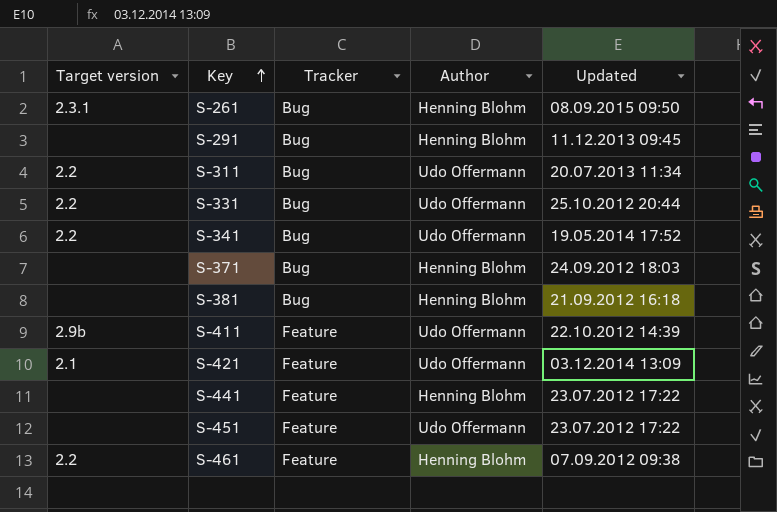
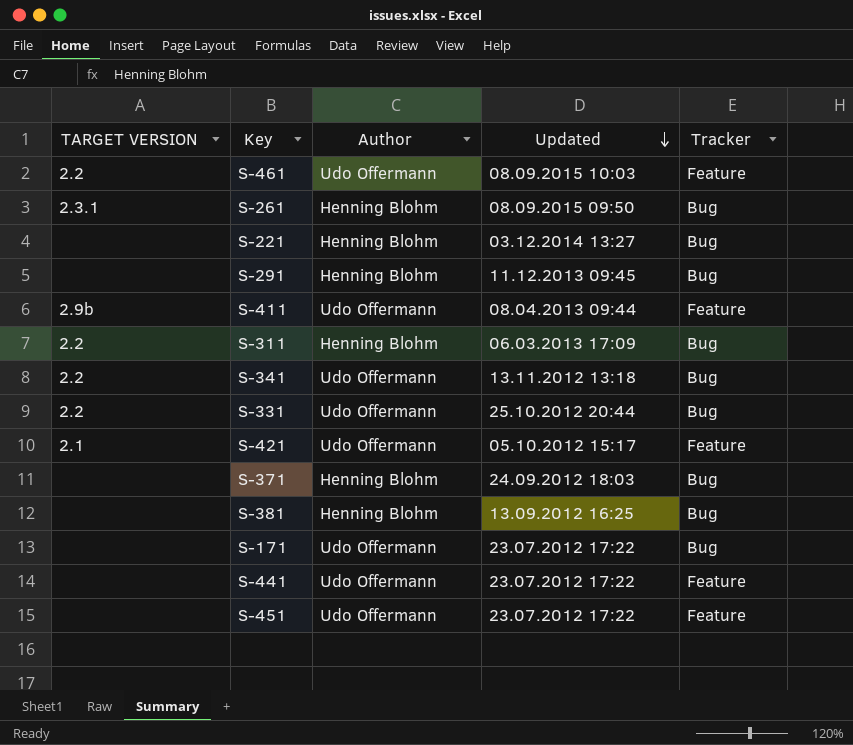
row order: Key ascending -> Updated descending
column name: Target version -> TARGET VERSION
column Tracker | position: 3 -> 5
S-461 | Author: Henning Blohm -> Udo Offermann
S-461 | Updated: 07.09.2012 09:38 -> 08.09.2015 10:03
row S-221: none -> none | Henning Blohm | 03.12.2014 13:27 | Bug
S-411 | Updated: 22.10.2012 14:39 -> 08.04.2013 09:44
S-311 | Author: Udo Offermann -> Henning Blohm
S-311 | Updated: 20.07.2013 11:34 -> 06.03.2013 17:09
S-341 | Updated: 19.05.2014 17:52 -> 13.11.2012 13:18
S-421 | Updated: 03.12.2014 13:09 -> 05.10.2012 15:17
S-381 | Updated: 21.09.2012 16:18 -> 13.09.2012 16:25
row S-171: none -> none | Udo Offermann | 23.07.2012 17:22 | Bug
S-441 | Author: Henning Blohm -> Udo Offermann

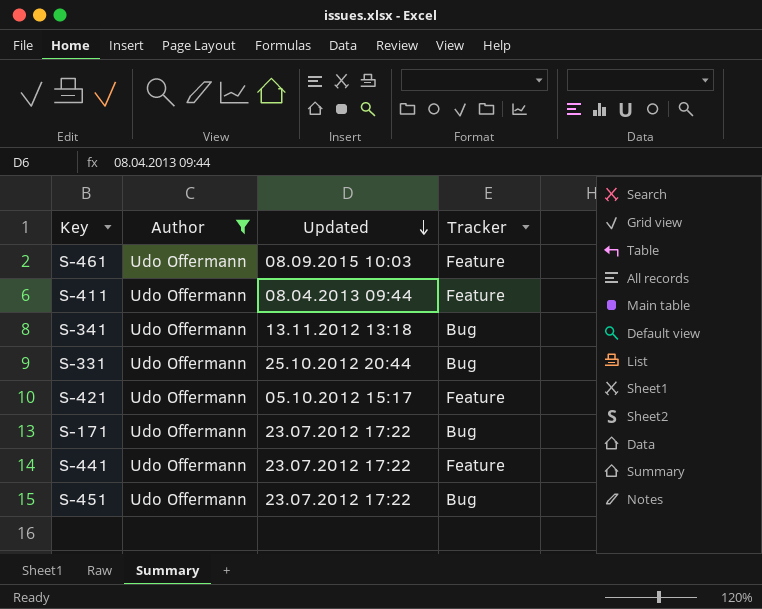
filter: none -> Author = Udo Offermann
column TARGET VERSION | position: 1 -> none
S-451 | Tracker: Feature -> Bug

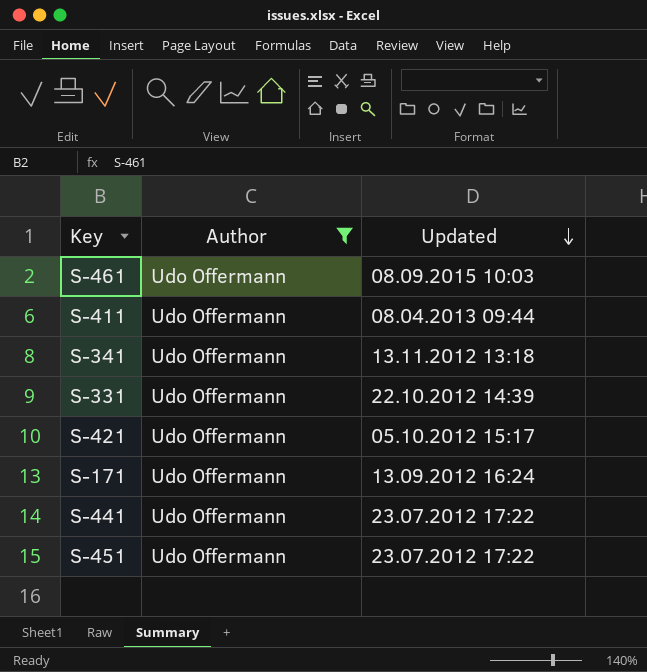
column Tracker | position: 4 -> none
S-331 | Updated: 25.10.2012 20:44 -> 22.10.2012 14:39
S-171 | Updated: 23.07.2012 17:22 -> 13.09.2012 16:24

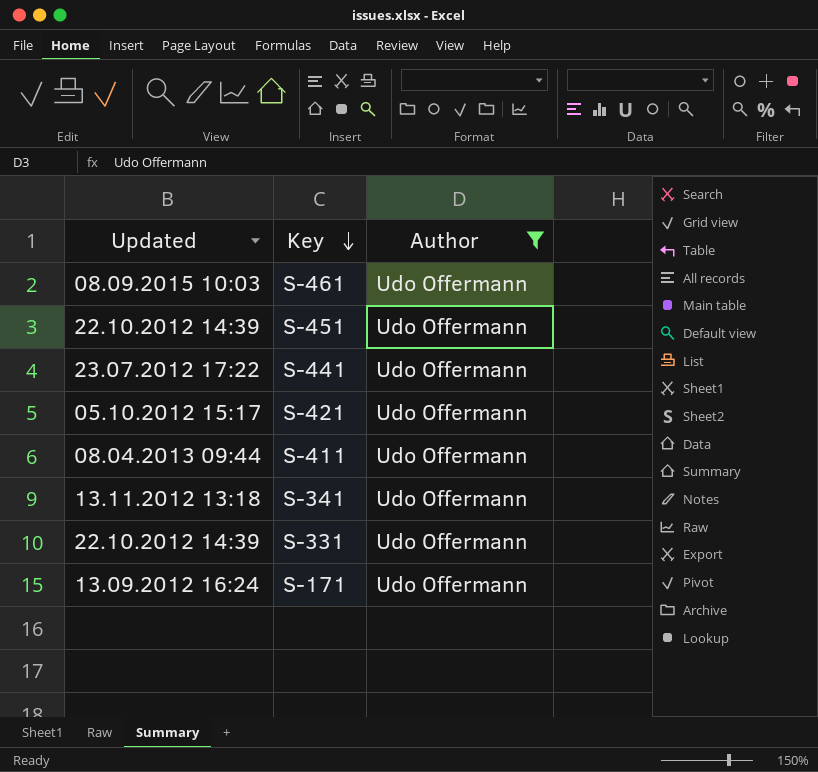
row order: Updated descending -> Key descending
column Updated | position: 3 -> 1
S-451 | Updated: 23.07.2012 17:22 -> 22.10.2012 14:39

